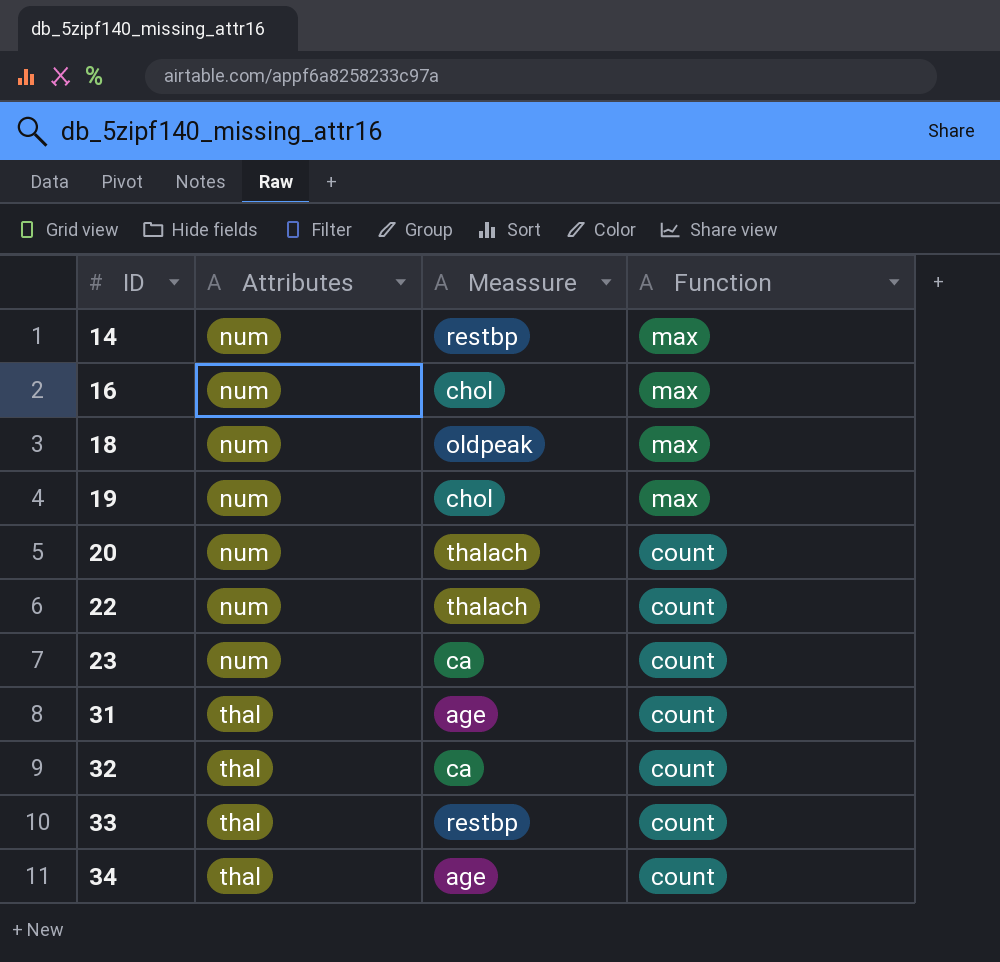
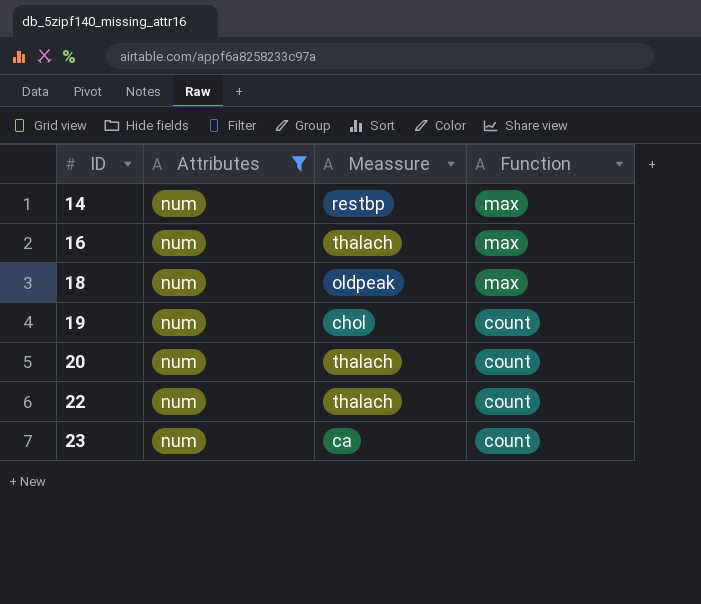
filter: none -> Attributes = num
16 | Meassure: chol -> thalach
19 | Function: max -> count

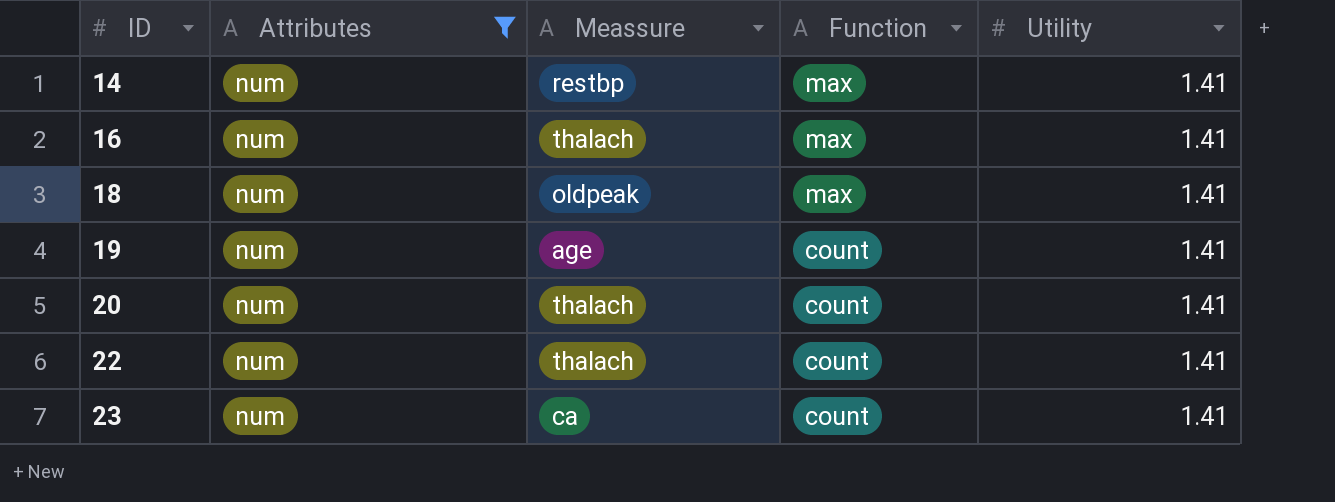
column Utility | position: none -> 5
19 | Meassure: chol -> age

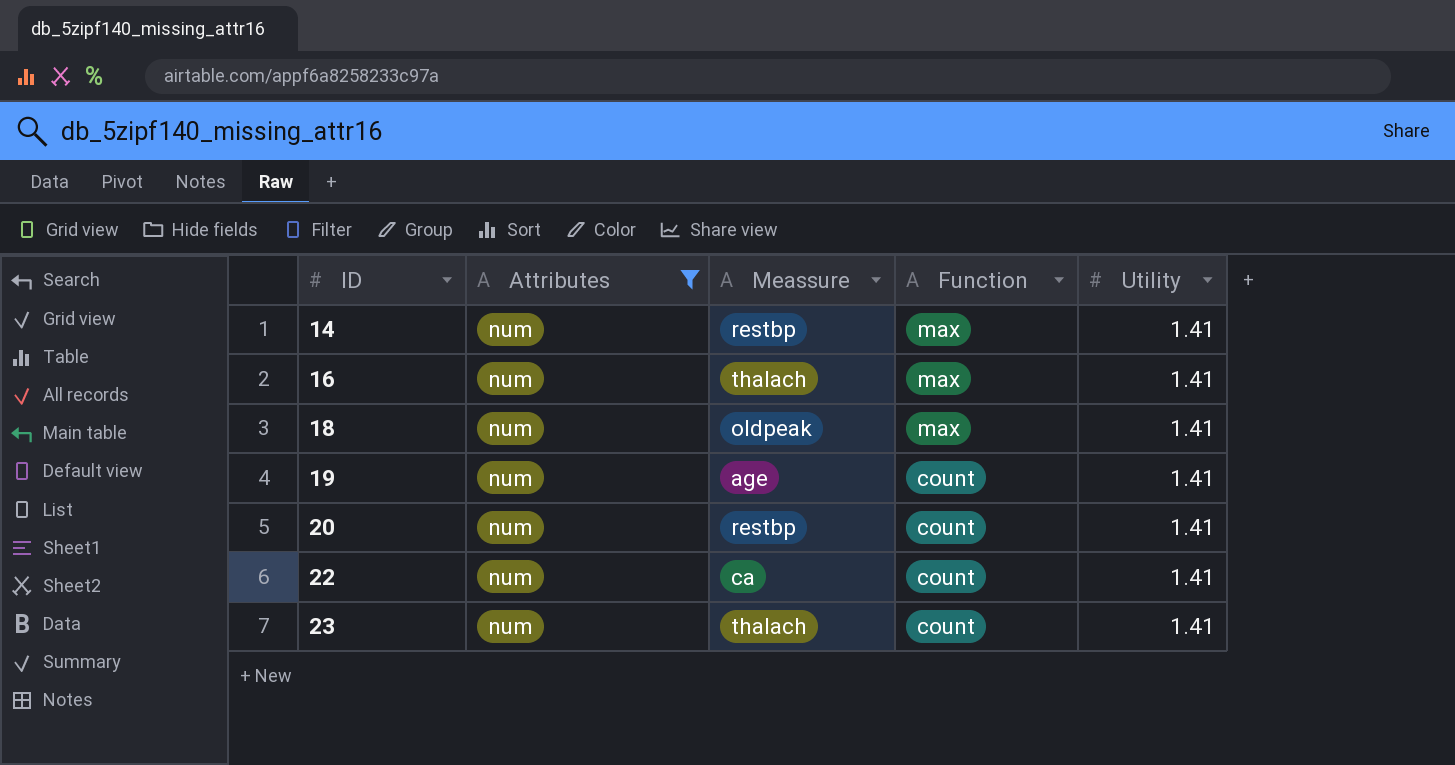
20 | Meassure: thalach -> restbp
22 | Meassure: thalach -> ca
23 | Meassure: ca -> thalach

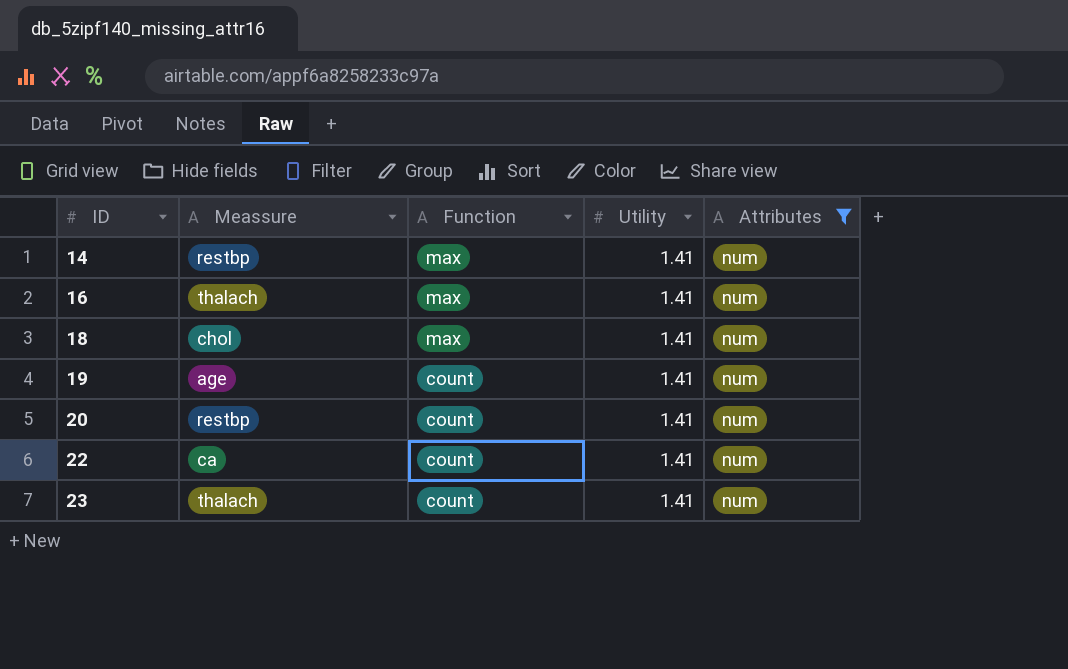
column Attributes | position: 2 -> 5
18 | Meassure: oldpeak -> chol

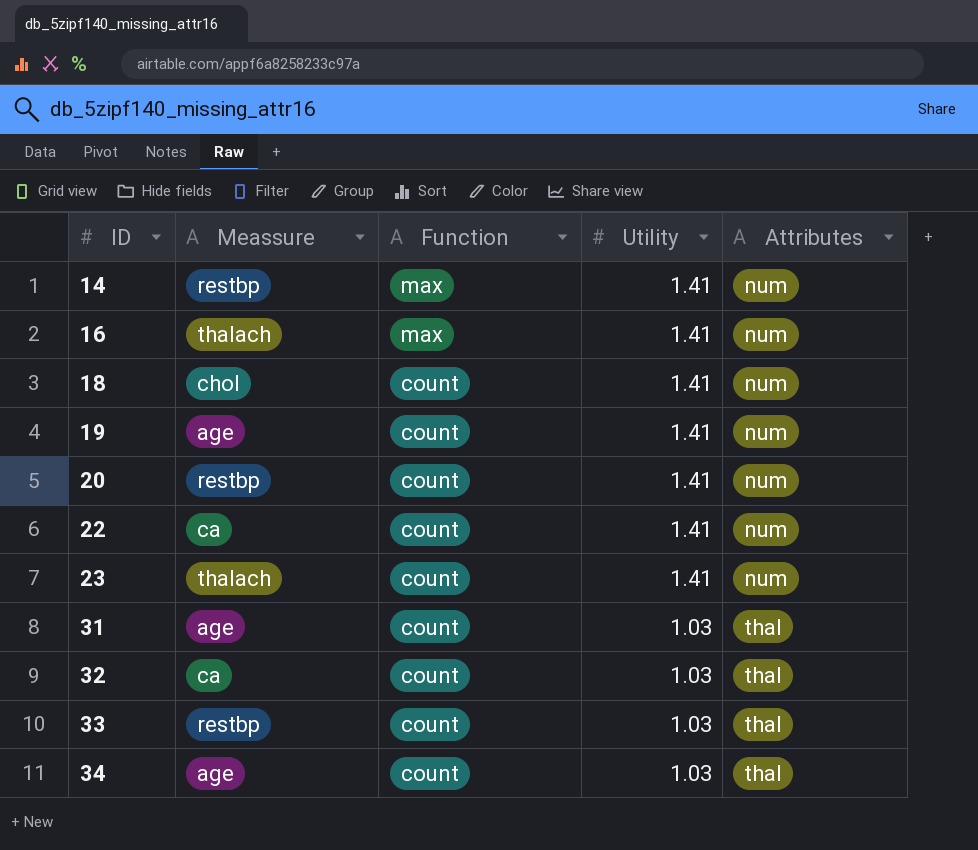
filter: Attributes = num -> none
18 | Function: max -> count

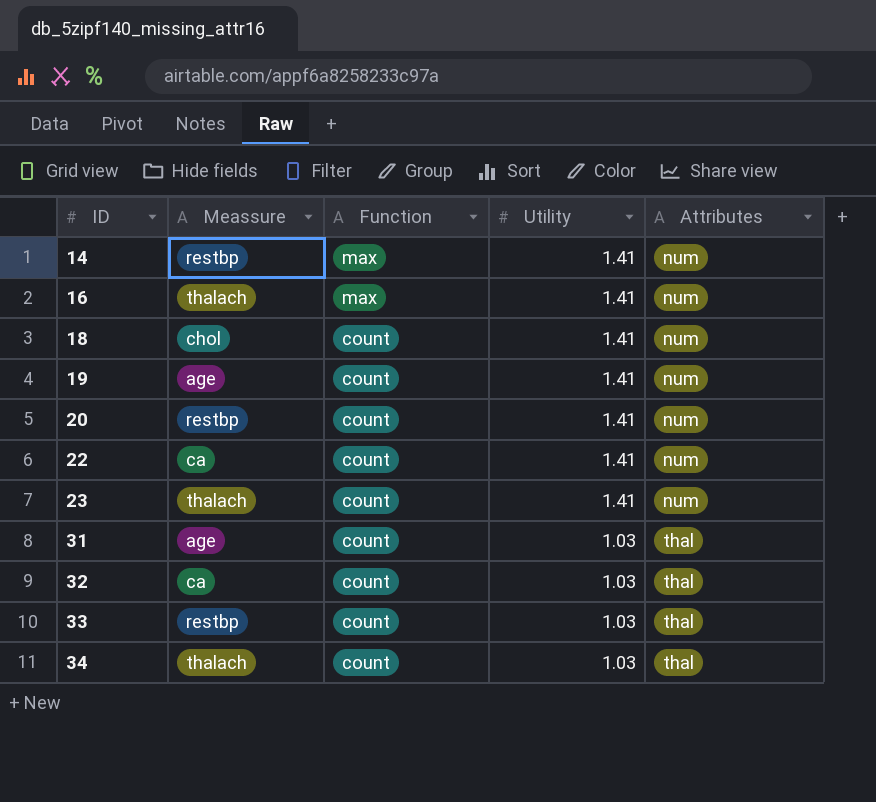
34 | Meassure: age -> thalach

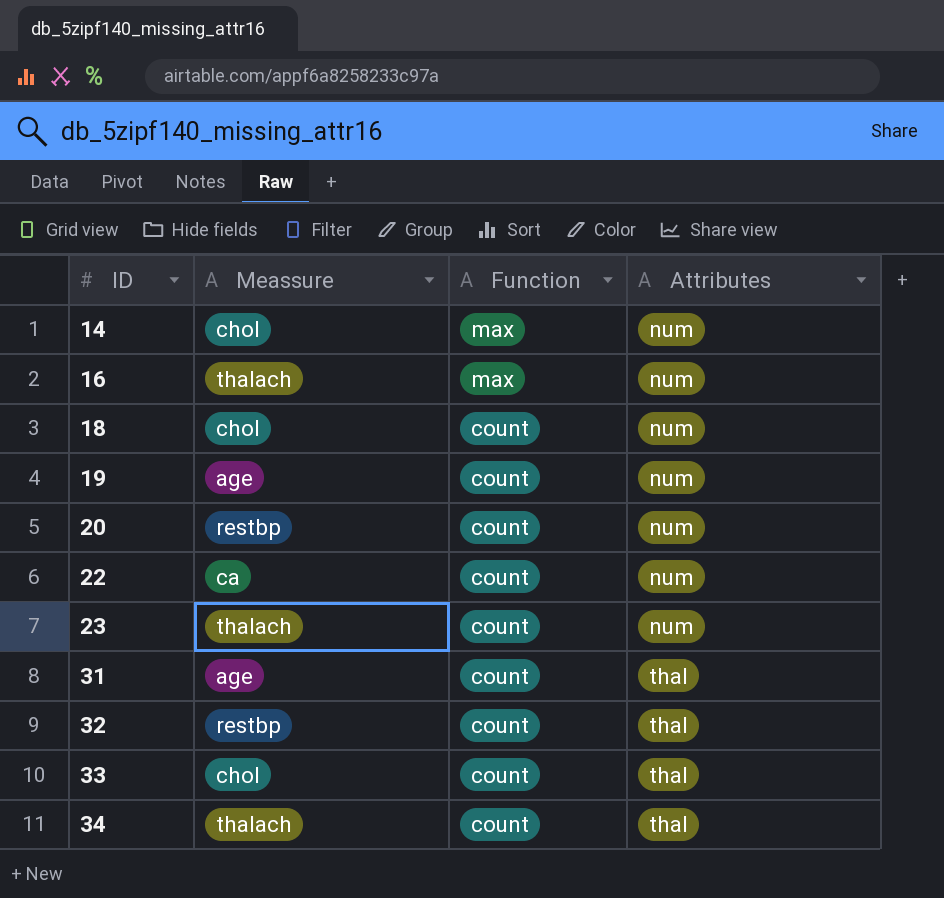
column Utility | position: 4 -> none
14 | Meassure: restbp -> chol
32 | Meassure: ca -> restbp
33 | Meassure: restbp -> chol

